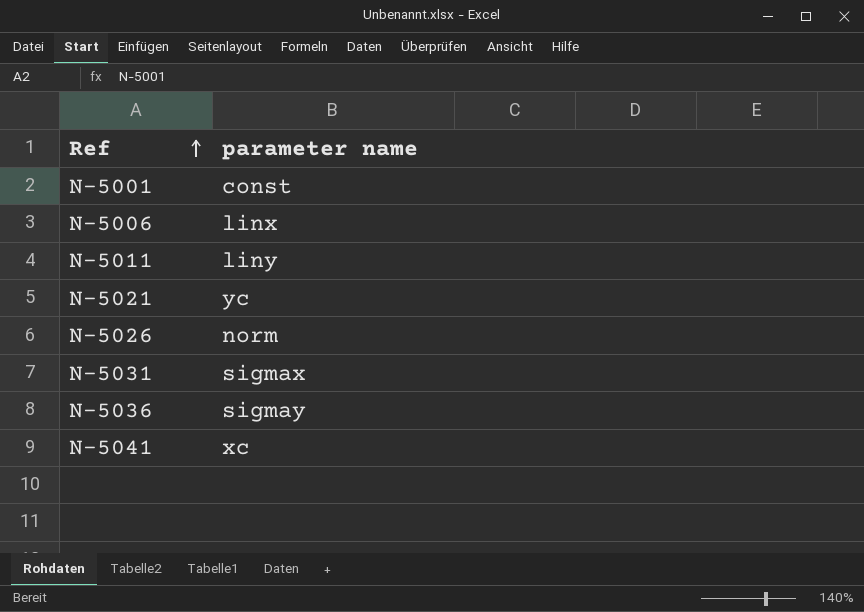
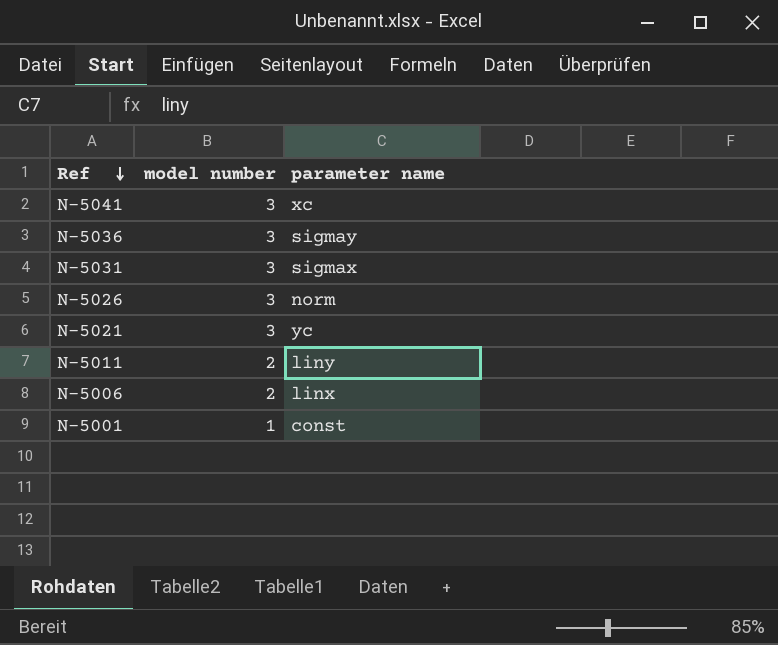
row order: Ref ascending -> Ref descending
column model number | position: none -> 2

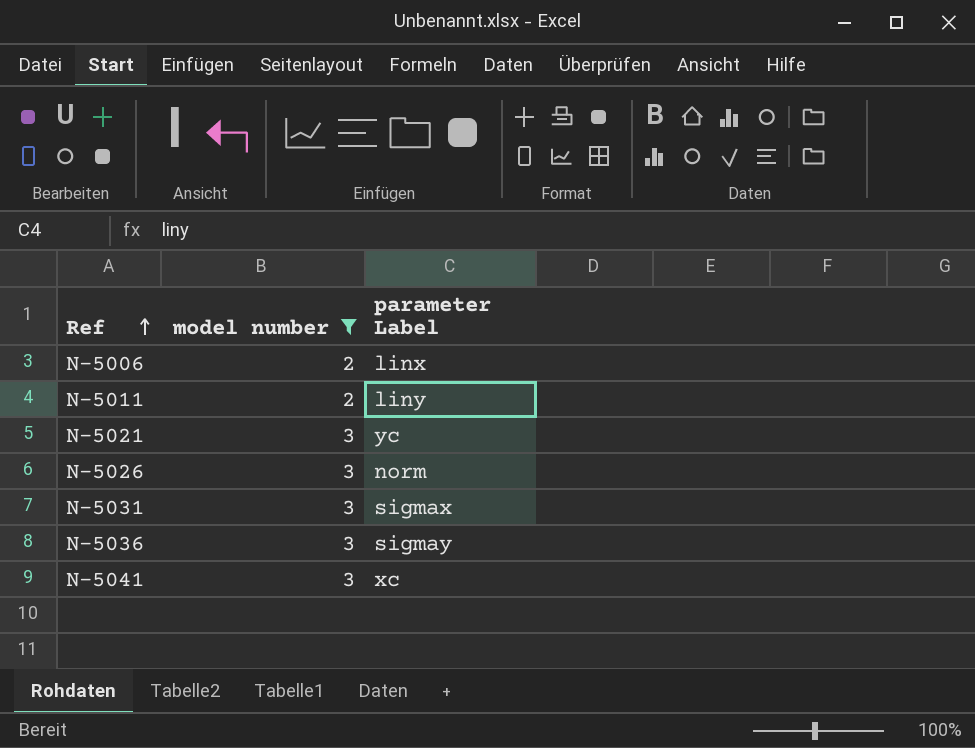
filter: none -> model number != 1
row order: Ref descending -> Ref ascending
column name: parameter name -> parameter Label

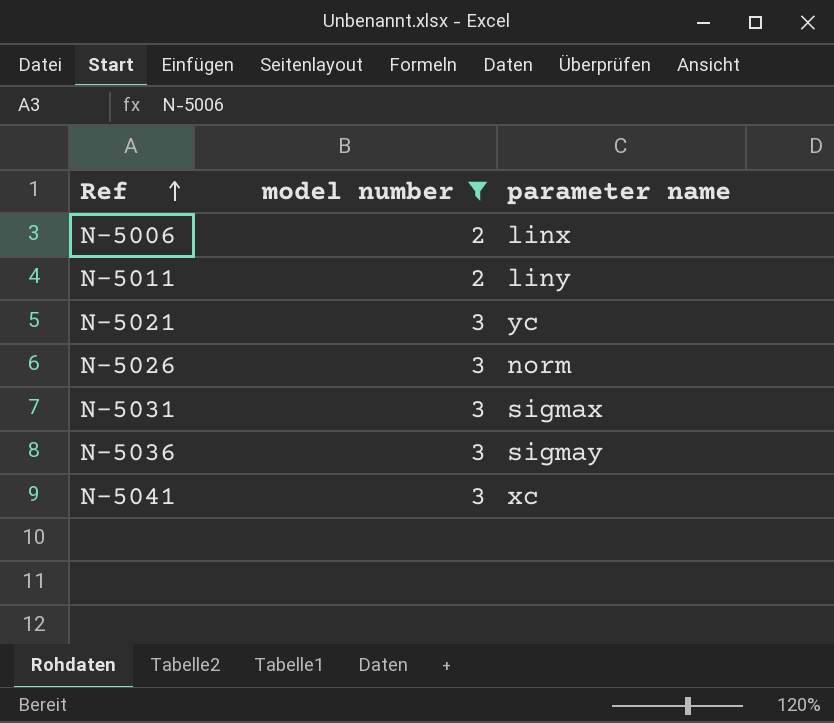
column name: parameter Label -> parameter name

